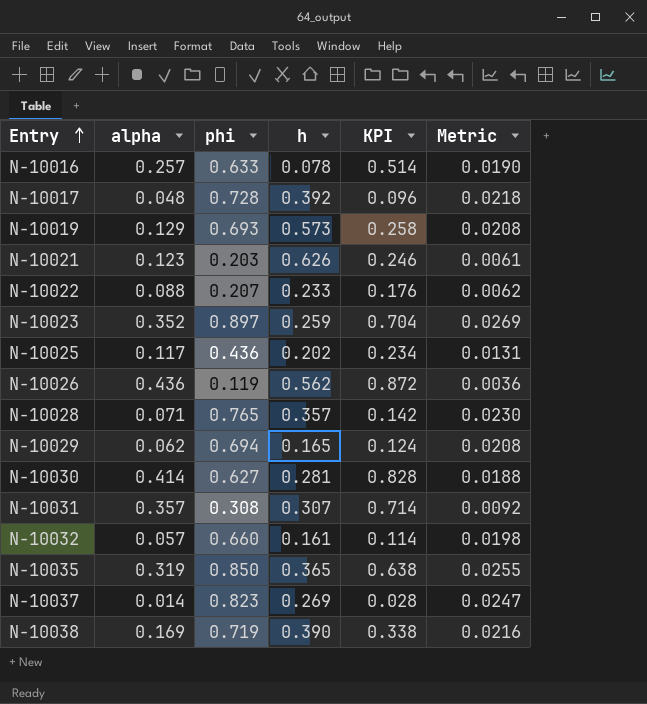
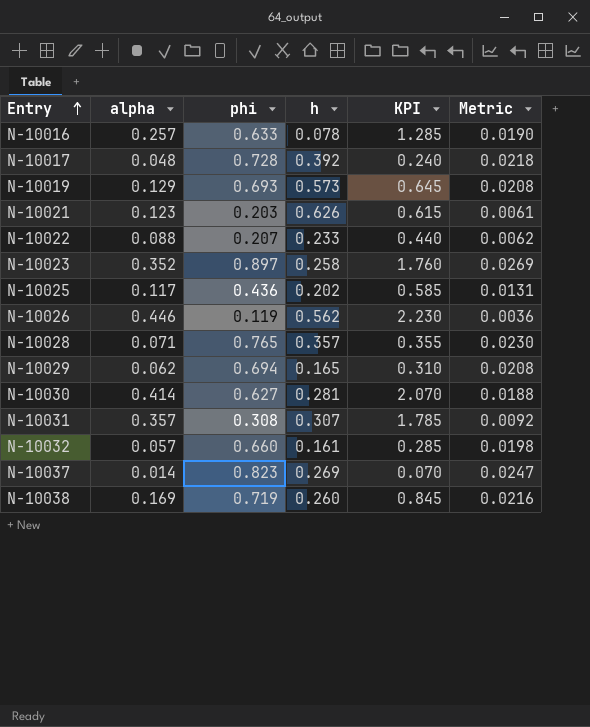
column KPI | formula: [alpha] * 2 -> [alpha] * 5
row N-10035: 0.319 | 0.850 | 0.365 | 0.638 | 0.0255 -> none
N-10023 | h: 0.259 -> 0.258
N-10026 | alpha: 0.436 -> 0.446
N-10038 | h: 0.390 -> 0.260

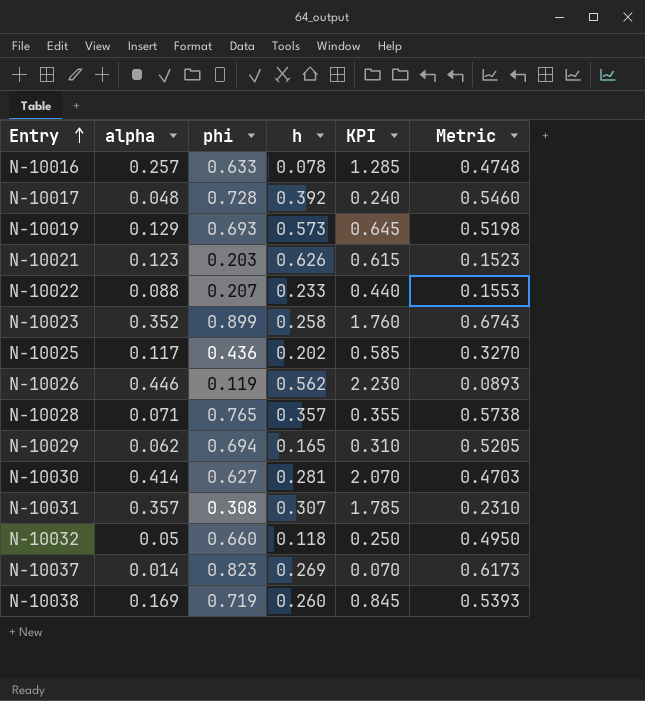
column Metric | formula: [phi] * 0.03 -> [phi] * 0.75
N-10023 | phi: 0.897 -> 0.899
N-10032 | alpha: 0.057 -> 0.05
N-10032 | h: 0.161 -> 0.118
N-10032 | KPI: 0.285 -> 0.250

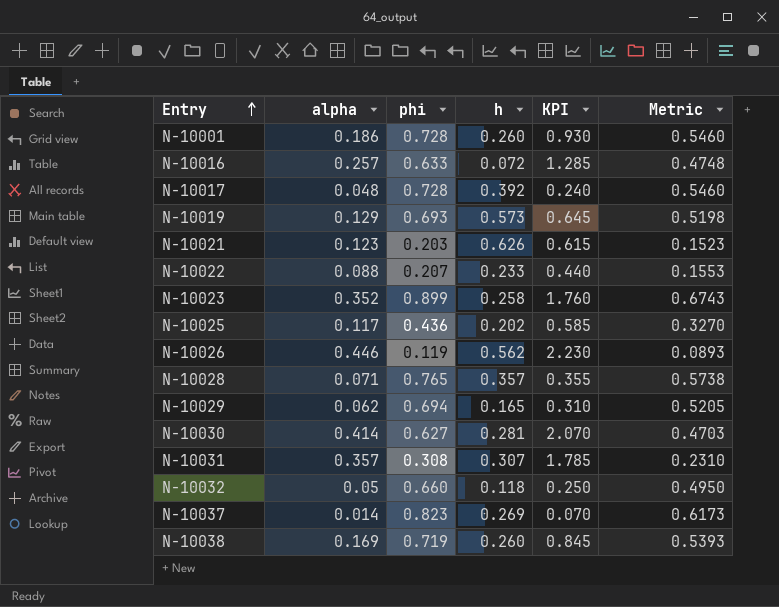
row N-10001: none -> 0.186 | 0.728 | 0.260 | 0.930 | 0.5460
N-10016 | h: 0.078 -> 0.072

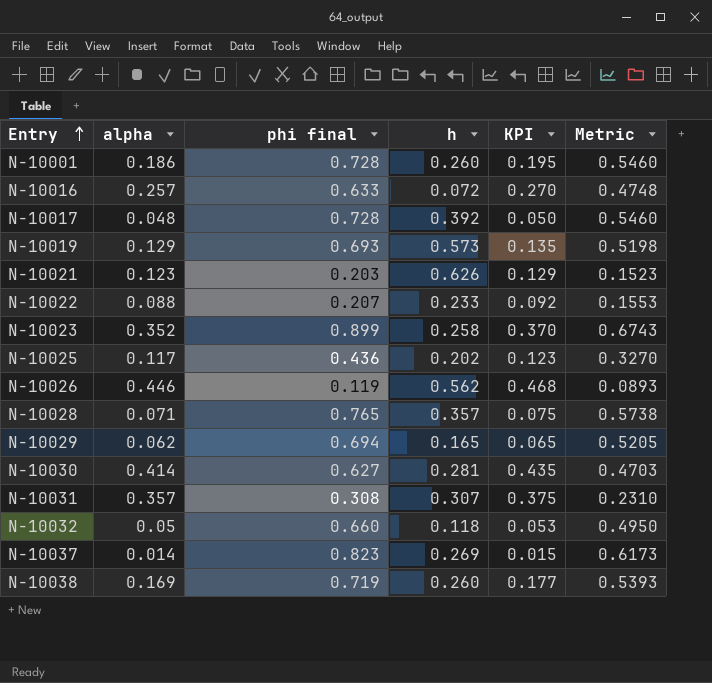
column name: phi -> phi final
column KPI | formula: [alpha] * 5 -> [alpha] * 1.05

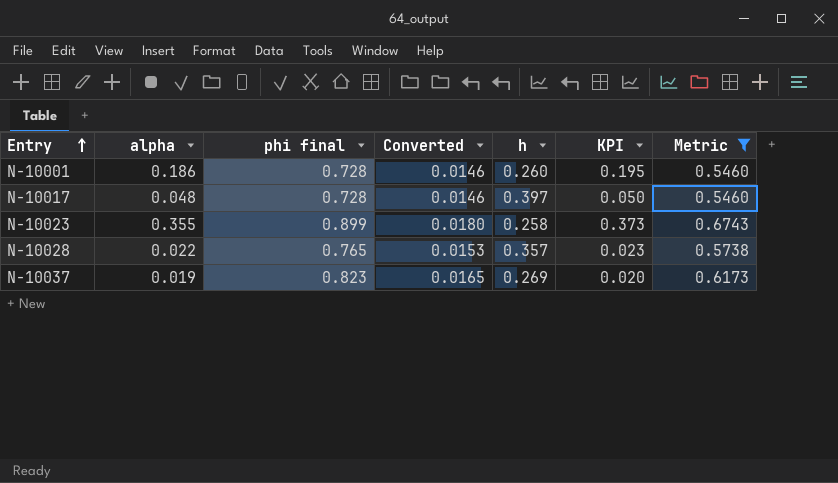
filter: none -> Metric >= 0.5460
column Converted | formula: none -> [phi final] * 0.02
N-10017 | h: 0.392 -> 0.397
N-10023 | alpha: 0.352 -> 0.355
N-10023 | KPI: 0.370 -> 0.373
N-10028 | alpha: 0.071 -> 0.022
N-10028 | KPI: 0.075 -> 0.023
N-10037 | alpha: 0.014 -> 0.019
N-10037 | KPI: 0.015 -> 0.020

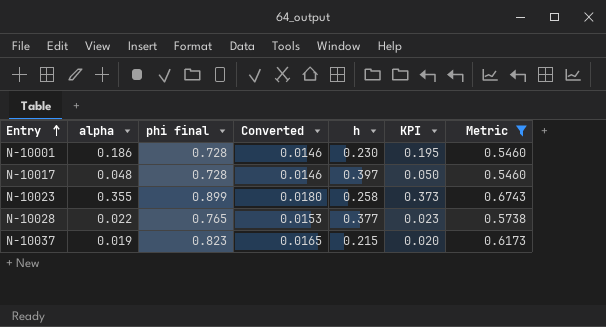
N-10001 | h: 0.260 -> 0.230
N-10028 | h: 0.357 -> 0.377
N-10037 | h: 0.269 -> 0.215

